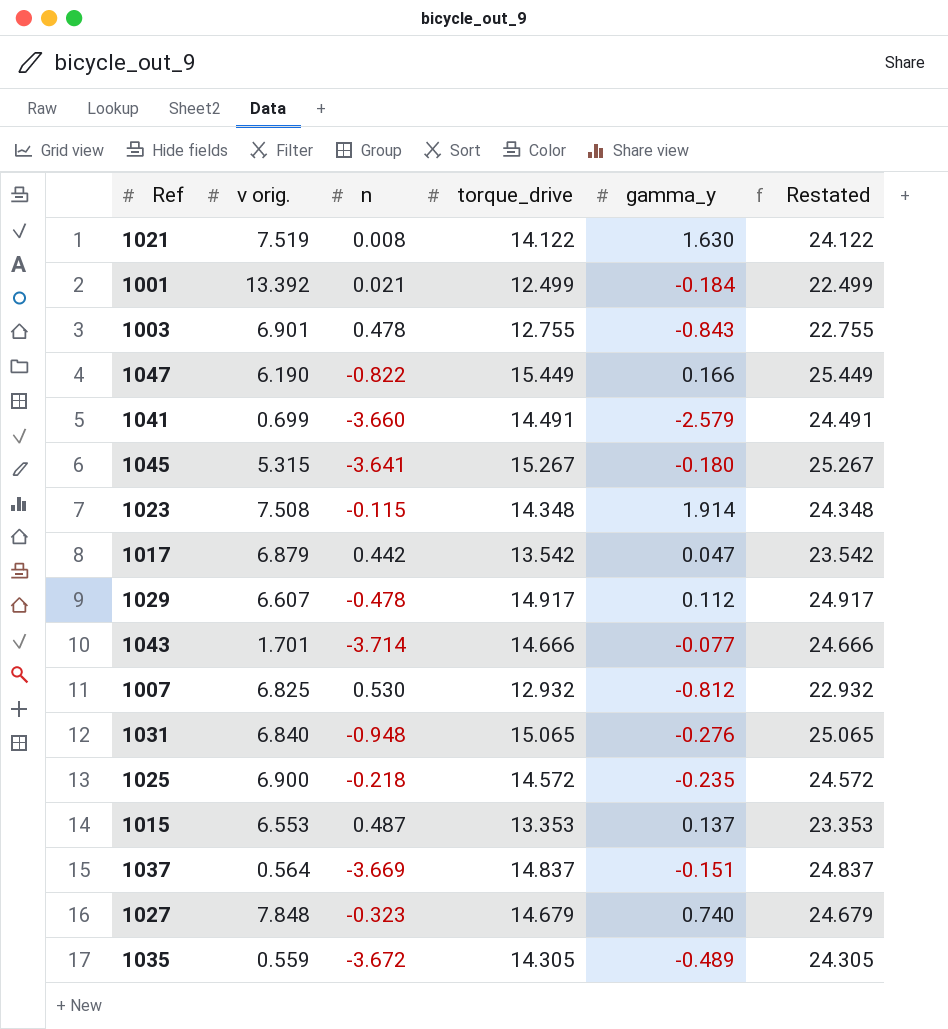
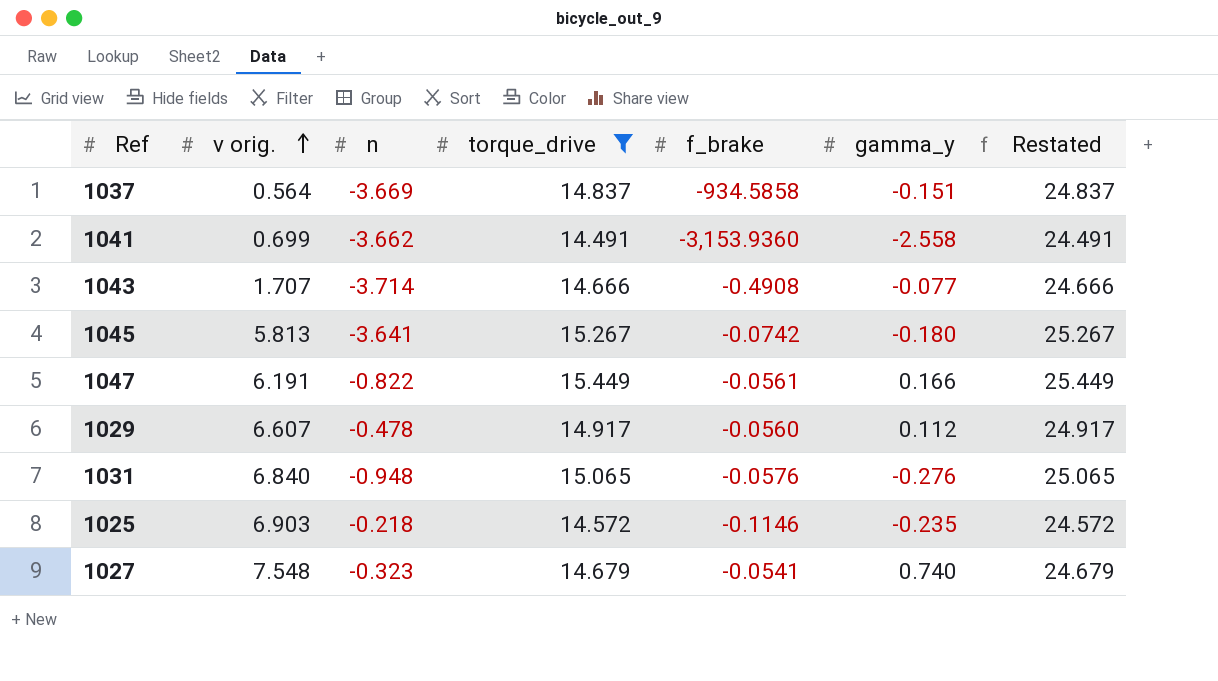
filter: none -> torque_drive >= 14.491
row order: none -> v orig. ascending
column f_brake | position: none -> 5
1041 | n: -3.660 -> -3.662
1041 | gamma_y: -2.579 -> -2.558
1043 | v orig.: 1.701 -> 1.707
1045 | v orig.: 5.315 -> 5.813
1047 | v orig.: 6.190 -> 6.191
1025 | v orig.: 6.900 -> 6.903
1027 | v orig.: 7.848 -> 7.548

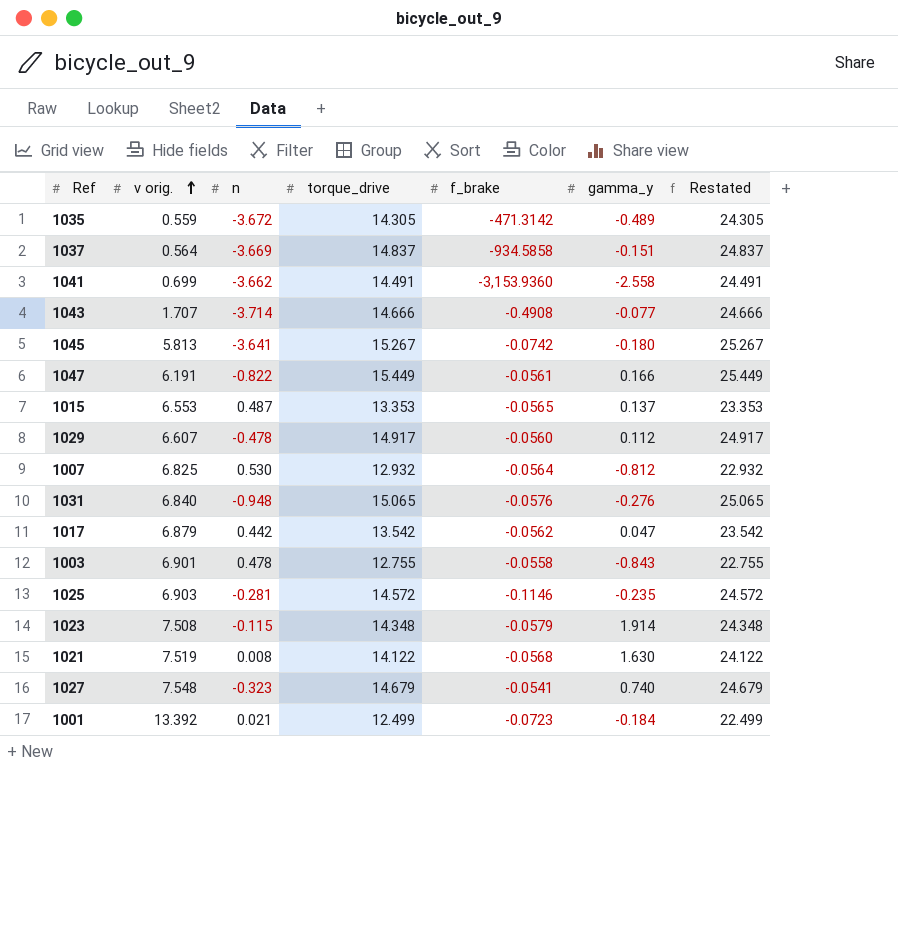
filter: torque_drive >= 14.491 -> none
1025 | n: -0.218 -> -0.281

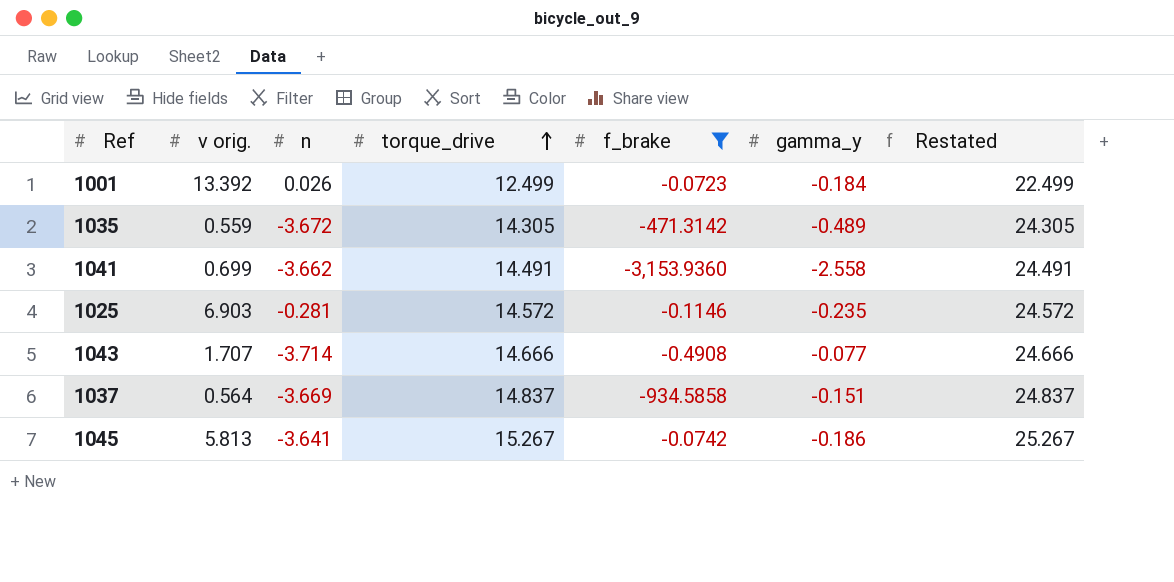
filter: none -> f_brake <= -0.0723
row order: v orig. ascending -> torque_drive ascending
1001 | n: 0.021 -> 0.026
1045 | gamma_y: -0.180 -> -0.186

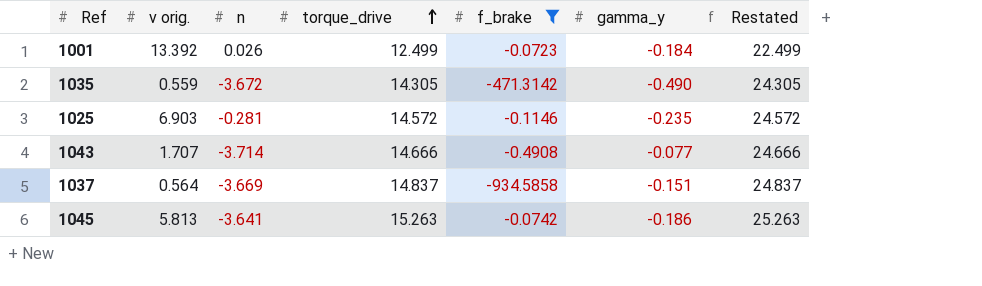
row 1041: 0.699 | -3.662 | 14.491 | -3,153.9360 | -2.558 | 24.491 -> none
1035 | gamma_y: -0.489 -> -0.490
1045 | torque_drive: 15.267 -> 15.263
1045 | Restated: 25.267 -> 25.263

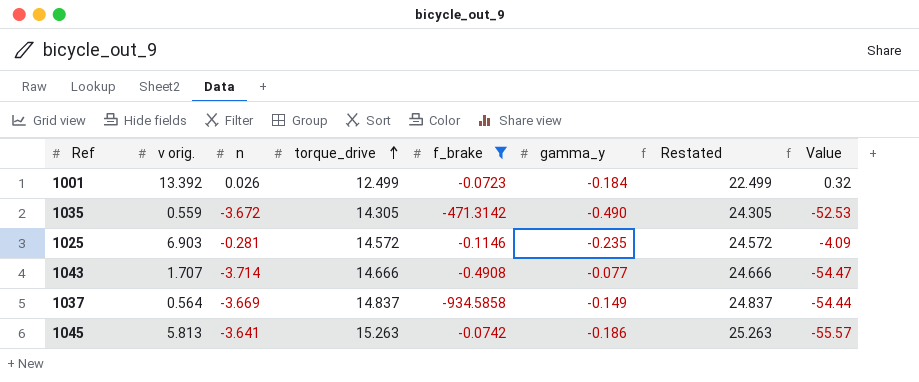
column Value | formula: none -> [n] * [torque_drive]
1037 | gamma_y: -0.151 -> -0.149

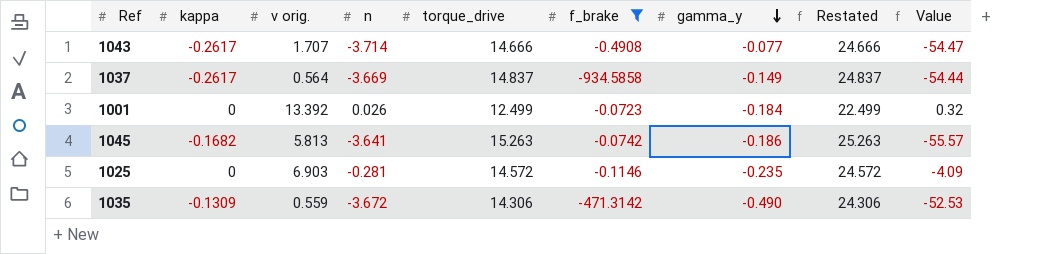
row order: torque_drive ascending -> gamma_y descending
column kappa | position: none -> 2
1035 | torque_drive: 14.305 -> 14.306
1035 | Restated: 24.305 -> 24.306

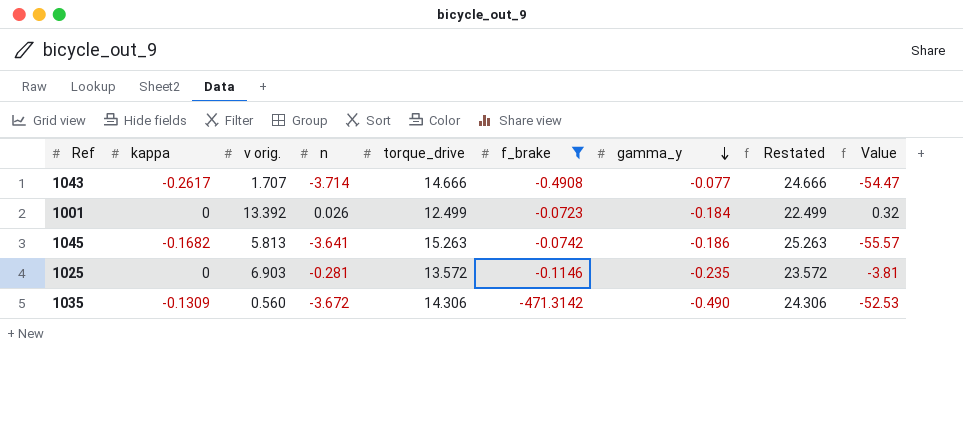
row 1037: -0.2617 | 0.564 | -3.669 | 14.837 | -934.5858 | -0.149 | 24.837 | -54.44 -> none
1025 | torque_drive: 14.572 -> 13.572
1025 | Restated: 24.572 -> 23.572
1025 | Value: -4.09 -> -3.81
1035 | v orig.: 0.559 -> 0.560

